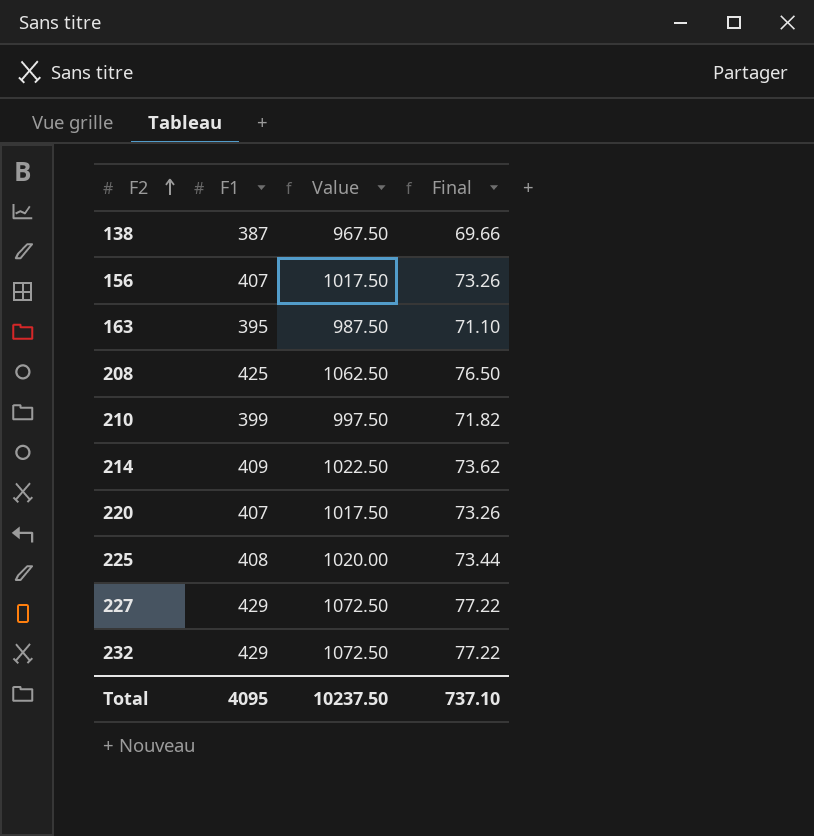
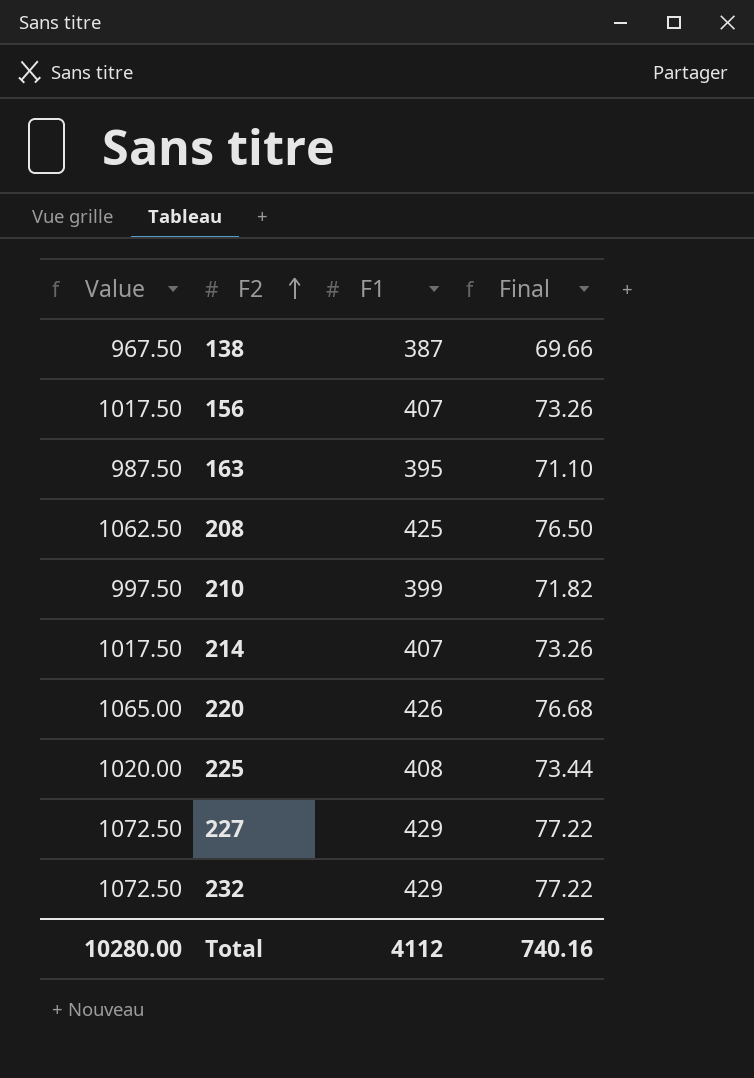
column Value | position: 3 -> 1
214 | Value: 1022.50 -> 1017.50
214 | F1: 409 -> 407
214 | Final: 73.62 -> 73.26
220 | Value: 1017.50 -> 1065.00
220 | F1: 407 -> 426
220 | Final: 73.26 -> 76.68
Total | Value: 10237.50 -> 10280.00
Total | F1: 4095 -> 4112
Total | Final: 737.10 -> 740.16

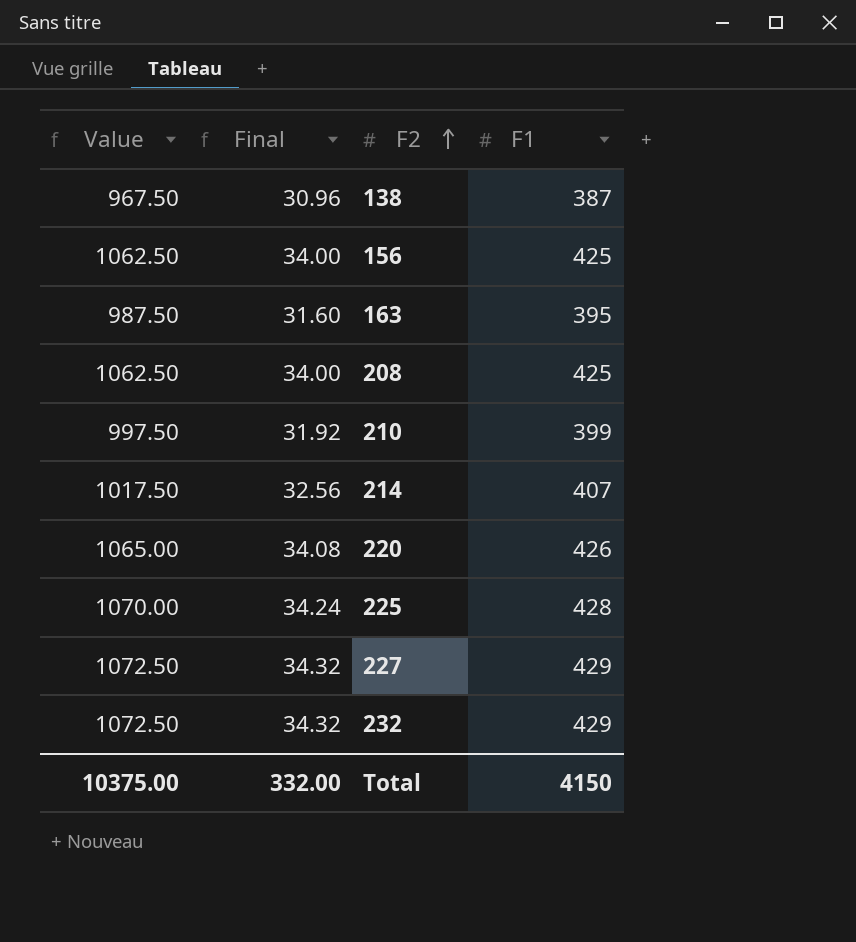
column Final | formula: [F1] * 0.18 -> [F1] * 0.08
column Final | position: 4 -> 2
156 | Value: 1017.50 -> 1062.50
156 | F1: 407 -> 425
225 | Value: 1020.00 -> 1070.00
225 | F1: 408 -> 428
Total | Value: 10280.00 -> 10375.00
Total | Final: 740.16 -> 332.00
Total | F1: 4112 -> 4150

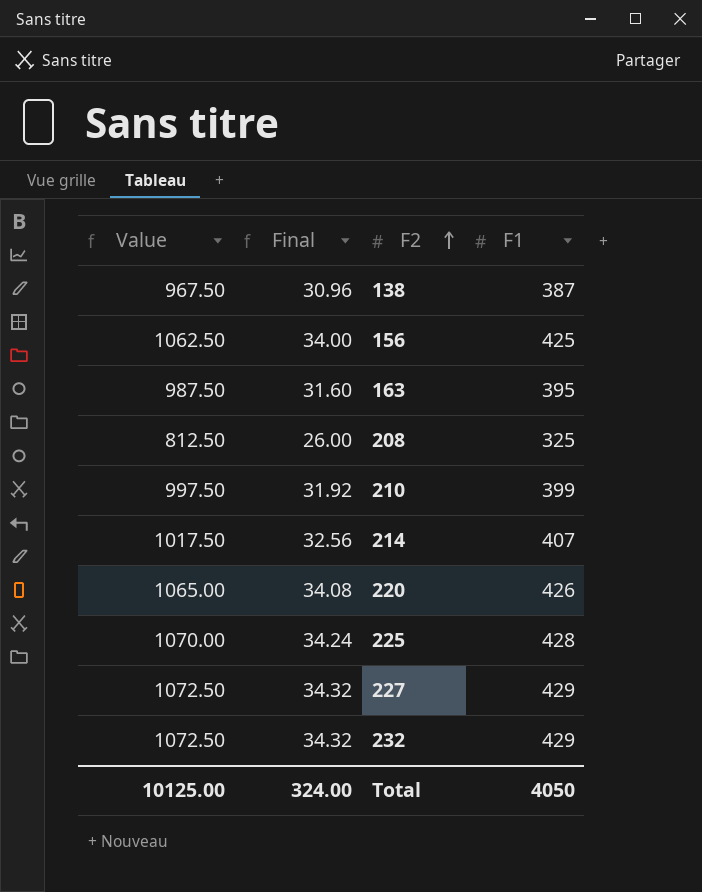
208 | Value: 1062.50 -> 812.50
208 | Final: 34.00 -> 26.00
208 | F1: 425 -> 325
Total | Value: 10375.00 -> 10125.00
Total | Final: 332.00 -> 324.00
Total | F1: 4150 -> 4050

